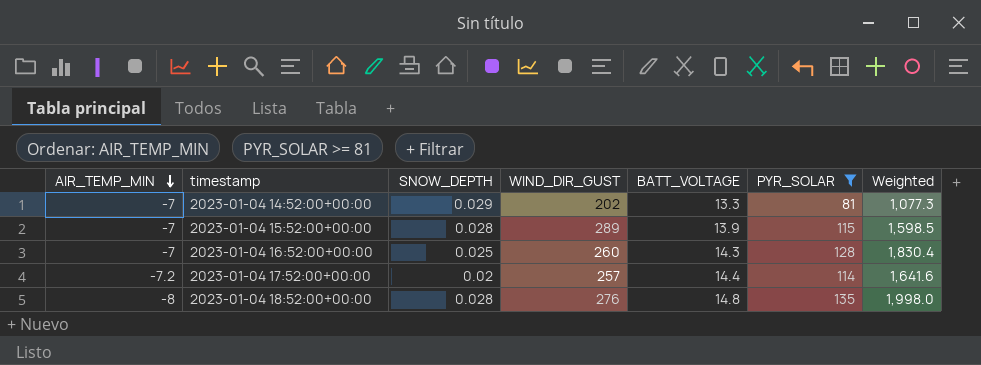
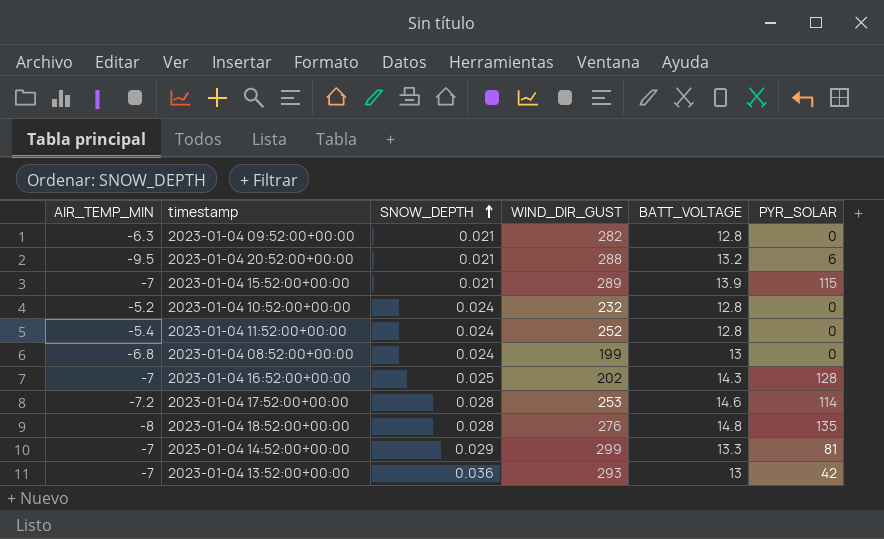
filter: PYR_SOLAR >= 81 -> none
row order: AIR_TEMP_MIN descending -> SNOW_DEPTH ascending
column Weighted | formula: [BATT_VOLTAGE] * [PYR_SOLAR] -> none
2023-01-04 15:52:00+00:00 | SNOW_DEPTH: 0.028 -> 0.021
2023-01-04 16:52:00+00:00 | WIND_DIR_GUST: 260 -> 202
2023-01-04 17:52:00+00:00 | SNOW_DEPTH: 0.02 -> 0.028
2023-01-04 17:52:00+00:00 | WIND_DIR_GUST: 257 -> 253
2023-01-04 17:52:00+00:00 | BATT_VOLTAGE: 14.4 -> 14.6
2023-01-04 14:52:00+00:00 | WIND_DIR_GUST: 202 -> 299

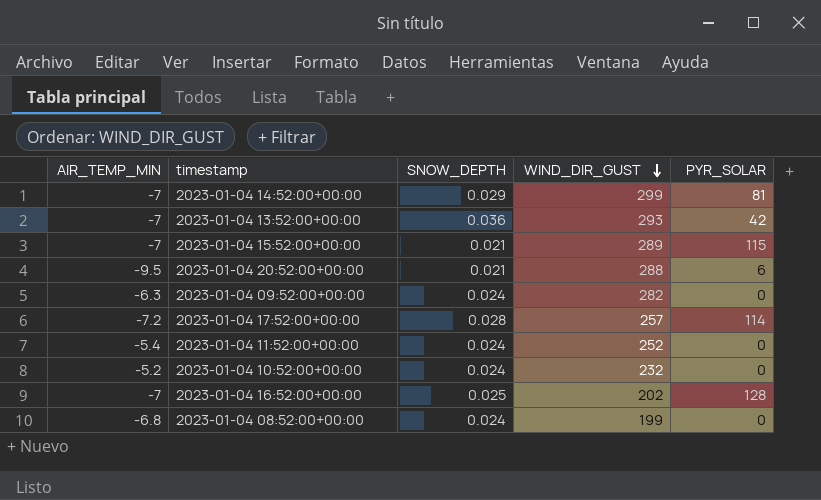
row order: SNOW_DEPTH ascending -> WIND_DIR_GUST descending
column BATT_VOLTAGE | position: 5 -> none
row 2023-01-04 18:52:00+00:00: -8 | 0.028 | 276 | 14.8 | 135 -> none
2023-01-04 09:52:00+00:00 | SNOW_DEPTH: 0.021 -> 0.024
2023-01-04 17:52:00+00:00 | WIND_DIR_GUST: 253 -> 257

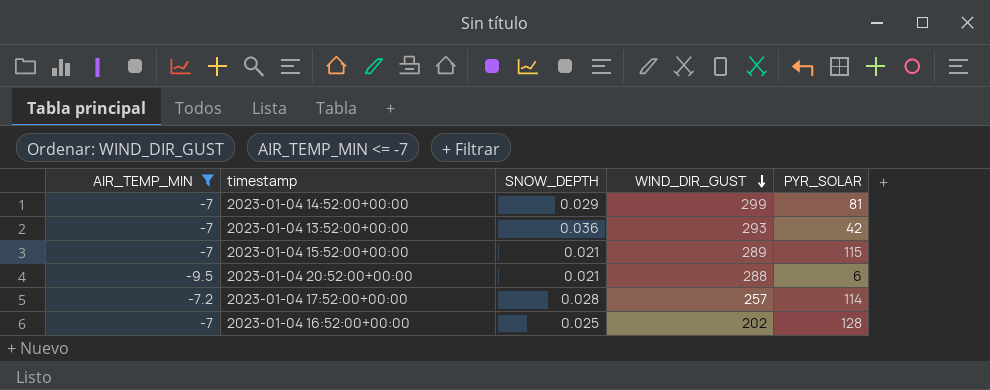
filter: none -> AIR_TEMP_MIN <= -7

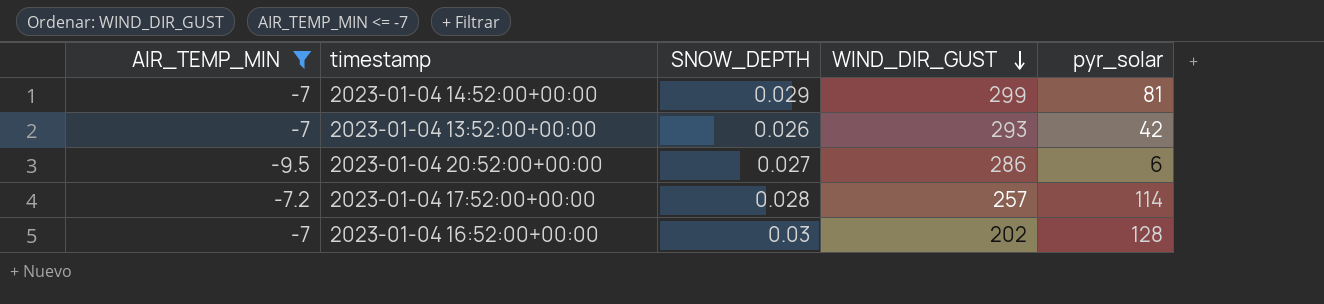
column name: PYR_SOLAR -> pyr_solar
row 2023-01-04 15:52:00+00:00: -7 | 0.021 | 289 | 115 -> none
2023-01-04 13:52:00+00:00 | SNOW_DEPTH: 0.036 -> 0.026
2023-01-04 20:52:00+00:00 | SNOW_DEPTH: 0.021 -> 0.027
2023-01-04 20:52:00+00:00 | WIND_DIR_GUST: 288 -> 286
2023-01-04 16:52:00+00:00 | SNOW_DEPTH: 0.025 -> 0.03

